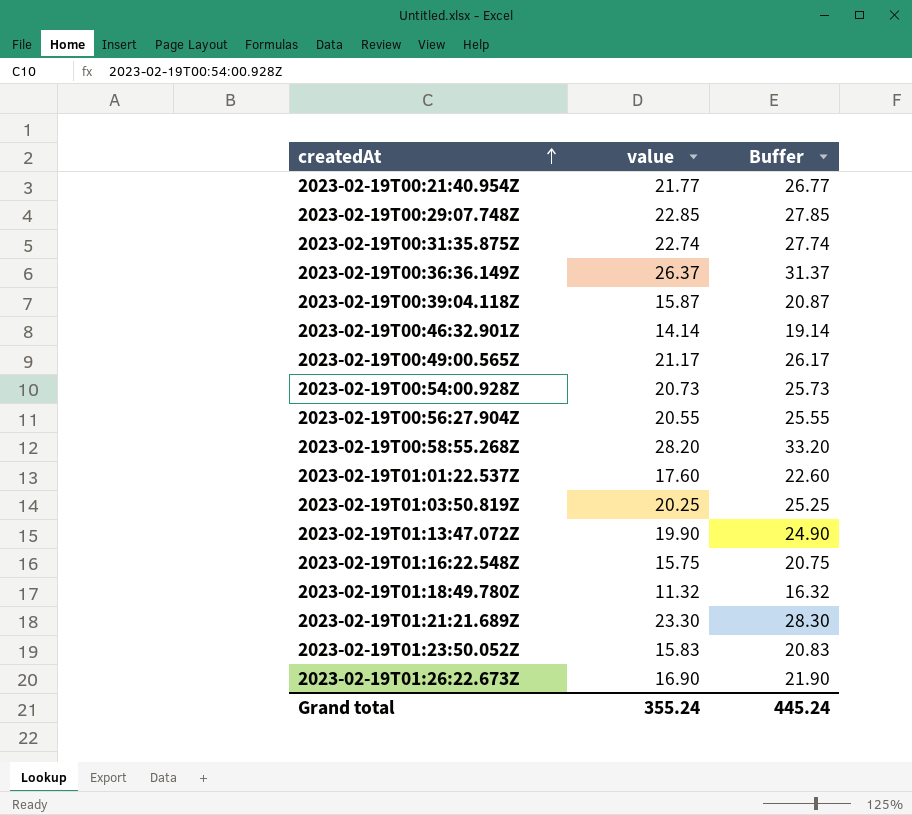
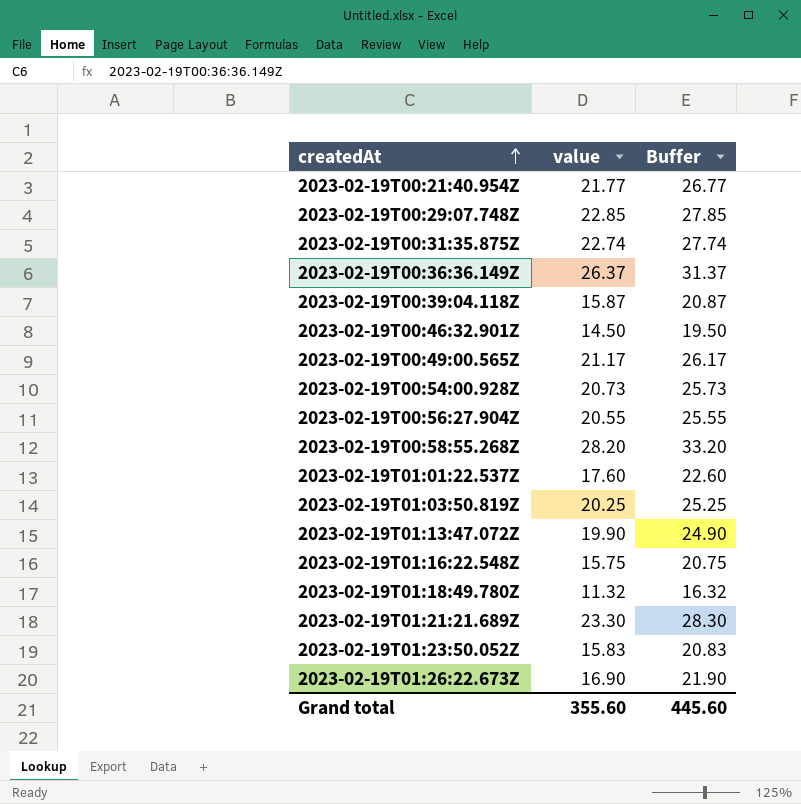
2023-02-19T00:46:32.901Z | value: 14.14 -> 14.50
2023-02-19T00:46:32.901Z | Buffer: 19.14 -> 19.50
Grand total | value: 355.24 -> 355.60
Grand total | Buffer: 445.24 -> 445.60

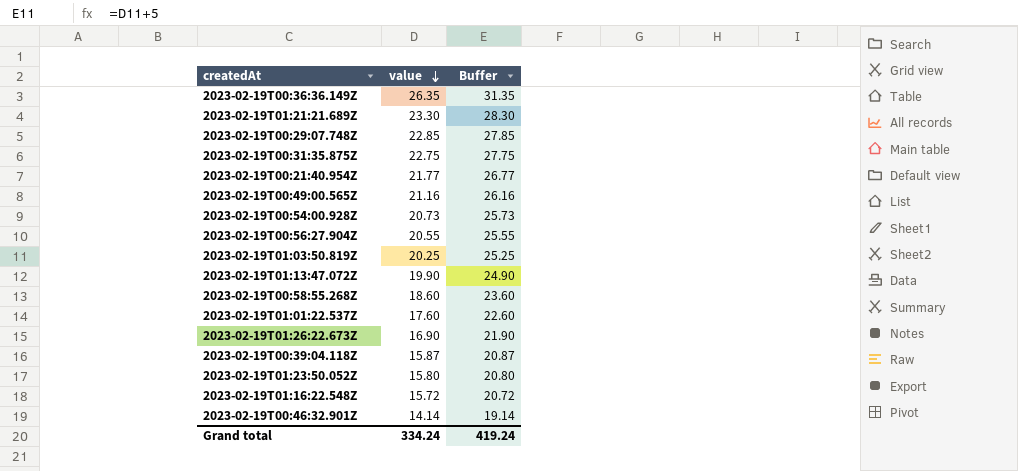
row order: createdAt ascending -> value descending
row 2023-02-19T01:18:49.780Z: 11.32 | 16.32 -> none
2023-02-19T00:36:36.149Z | value: 26.37 -> 26.35
2023-02-19T00:36:36.149Z | Buffer: 31.37 -> 31.35
2023-02-19T00:31:35.875Z | value: 22.74 -> 22.75
2023-02-19T00:31:35.875Z | Buffer: 27.74 -> 27.75
2023-02-19T00:49:00.565Z | value: 21.17 -> 21.16
2023-02-19T00:49:00.565Z | Buffer: 26.17 -> 26.16
2023-02-19T00:58:55.268Z | value: 28.20 -> 18.60
2023-02-19T00:58:55.268Z | Buffer: 33.20 -> 23.60
2023-02-19T01:23:50.052Z | value: 15.83 -> 15.80
2023-02-19T01:23:50.052Z | Buffer: 20.83 -> 20.80
2023-02-19T01:16:22.548Z | value: 15.75 -> 15.72
2023-02-19T01:16:22.548Z | Buffer: 20.75 -> 20.72
2023-02-19T00:46:32.901Z | value: 14.50 -> 14.14
2023-02-19T00:46:32.901Z | Buffer: 19.50 -> 19.14
Grand total | value: 355.60 -> 334.24
Grand total | Buffer: 445.60 -> 419.24

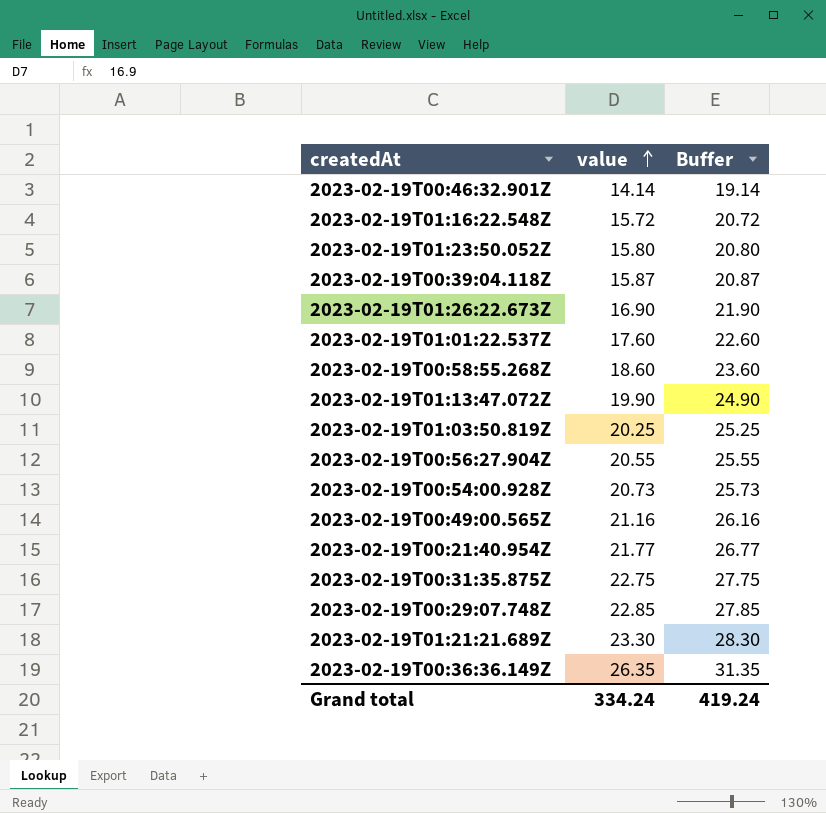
row order: value descending -> value ascending

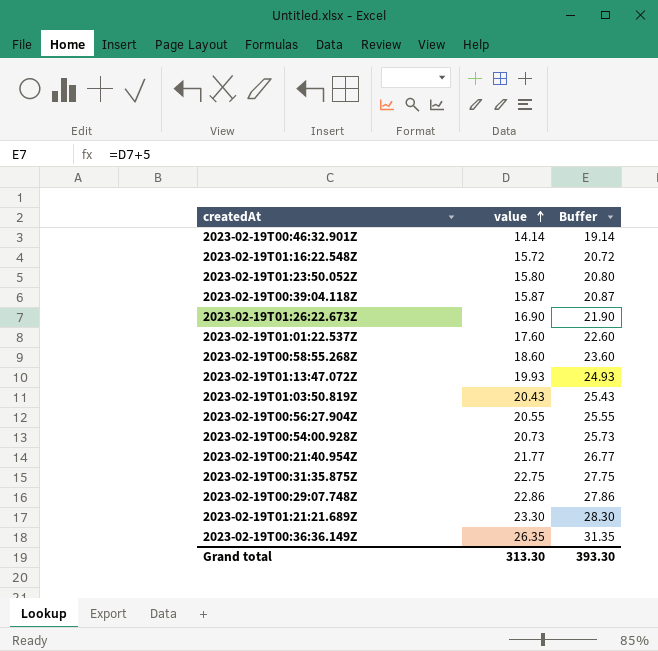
row 2023-02-19T00:49:00.565Z: 21.16 | 26.16 -> none
2023-02-19T01:13:47.072Z | value: 19.90 -> 19.93
2023-02-19T01:13:47.072Z | Buffer: 24.90 -> 24.93
2023-02-19T01:03:50.819Z | value: 20.25 -> 20.43
2023-02-19T01:03:50.819Z | Buffer: 25.25 -> 25.43
2023-02-19T00:29:07.748Z | value: 22.85 -> 22.86
2023-02-19T00:29:07.748Z | Buffer: 27.85 -> 27.86
Grand total | value: 334.24 -> 313.30
Grand total | Buffer: 419.24 -> 393.30

